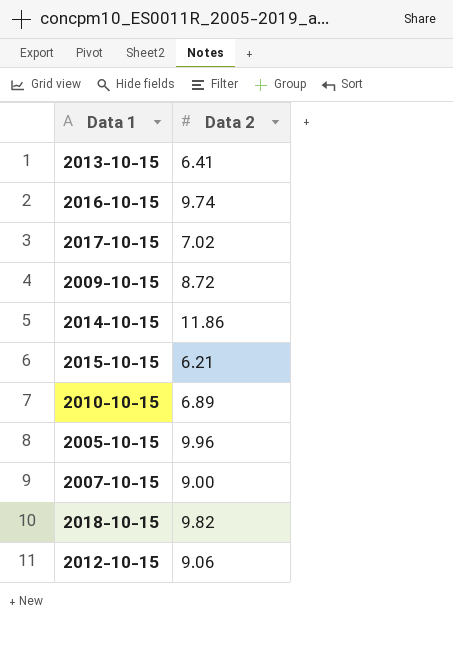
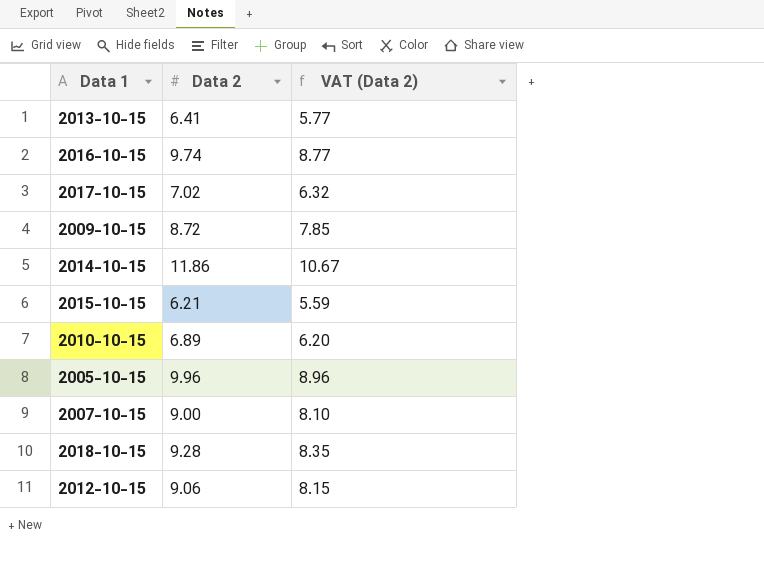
column VAT (Data 2) | formula: none -> [Data 2] * 0.9
2018-10-15 | Data 2: 9.82 -> 9.28

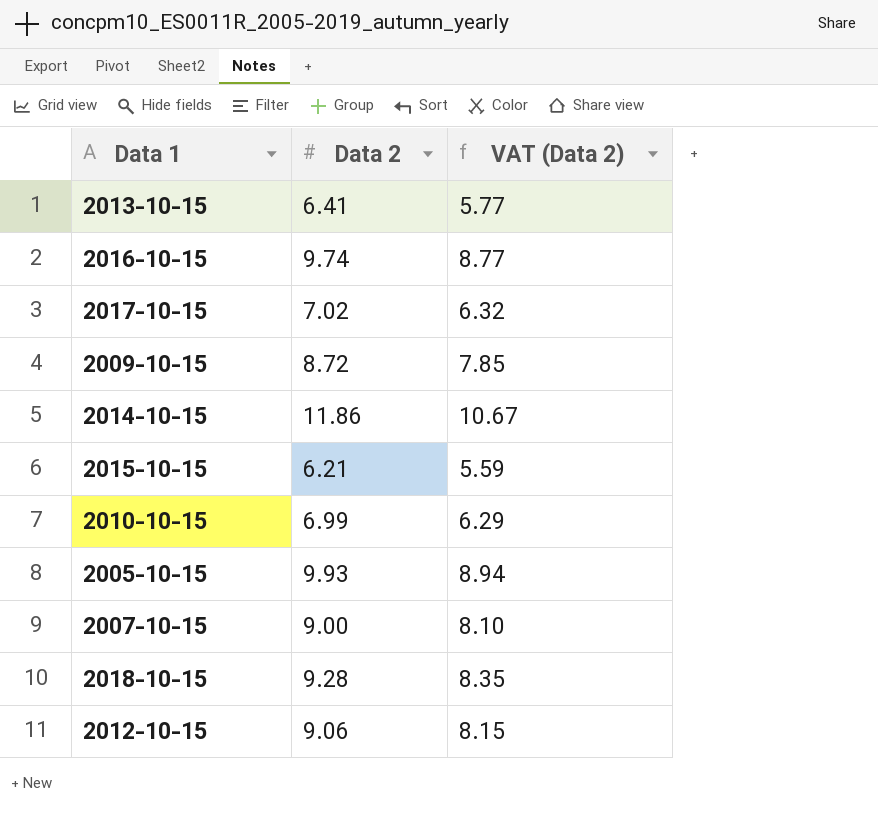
2010-10-15 | Data 2: 6.89 -> 6.99
2010-10-15 | VAT (Data 2): 6.20 -> 6.29
2005-10-15 | Data 2: 9.96 -> 9.93
2005-10-15 | VAT (Data 2): 8.96 -> 8.94

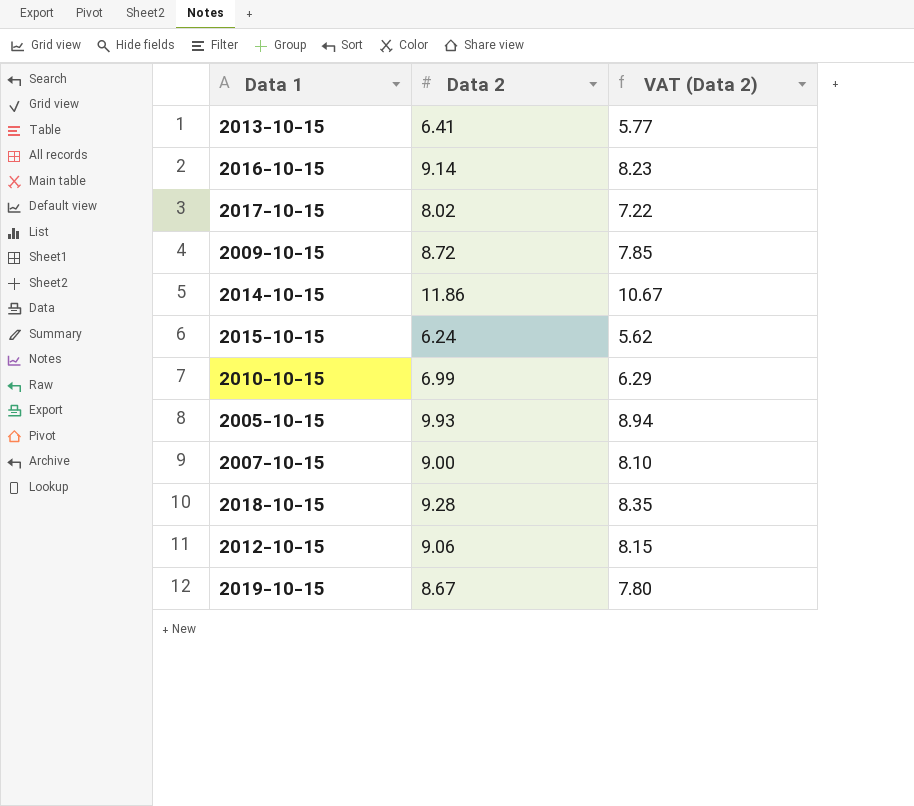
2016-10-15 | Data 2: 9.74 -> 9.14
2016-10-15 | VAT (Data 2): 8.77 -> 8.23
2017-10-15 | Data 2: 7.02 -> 8.02
2017-10-15 | VAT (Data 2): 6.32 -> 7.22
2015-10-15 | Data 2: 6.21 -> 6.24
2015-10-15 | VAT (Data 2): 5.59 -> 5.62
row 2019-10-15: none -> 8.67 | 7.80

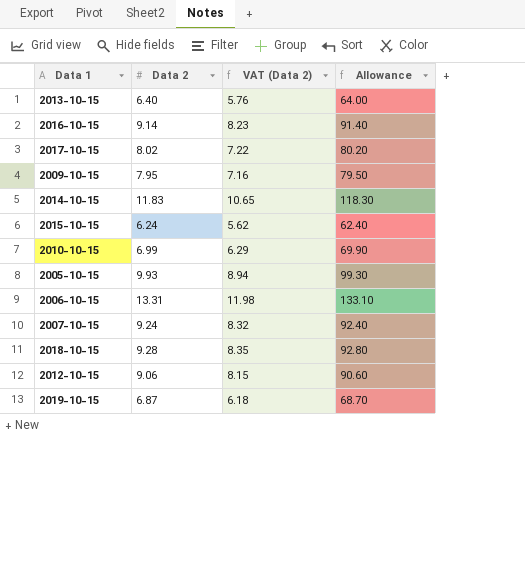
column Allowance | formula: none -> [Data 2] * 10
2013-10-15 | Data 2: 6.41 -> 6.40
2013-10-15 | VAT (Data 2): 5.77 -> 5.76
2009-10-15 | Data 2: 8.72 -> 7.95
2009-10-15 | VAT (Data 2): 7.85 -> 7.16
2014-10-15 | Data 2: 11.86 -> 11.83
2014-10-15 | VAT (Data 2): 10.67 -> 10.65
row 2006-10-15: none -> 13.31 | 11.98 | 133.10
2007-10-15 | Data 2: 9.00 -> 9.24
2007-10-15 | VAT (Data 2): 8.10 -> 8.32
2019-10-15 | Data 2: 8.67 -> 6.87
2019-10-15 | VAT (Data 2): 7.80 -> 6.18

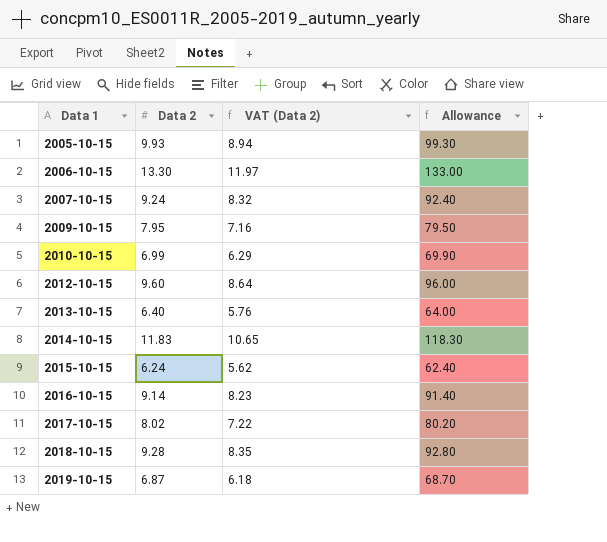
row order: none -> Data 1 ascending
2006-10-15 | Data 2: 13.31 -> 13.30
2006-10-15 | VAT (Data 2): 11.98 -> 11.97
2006-10-15 | Allowance: 133.10 -> 133.00
2012-10-15 | Data 2: 9.06 -> 9.60
2012-10-15 | VAT (Data 2): 8.15 -> 8.64
2012-10-15 | Allowance: 90.60 -> 96.00

